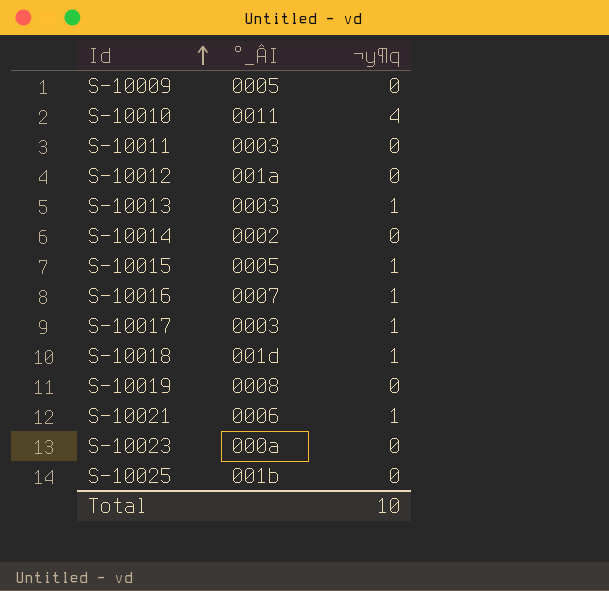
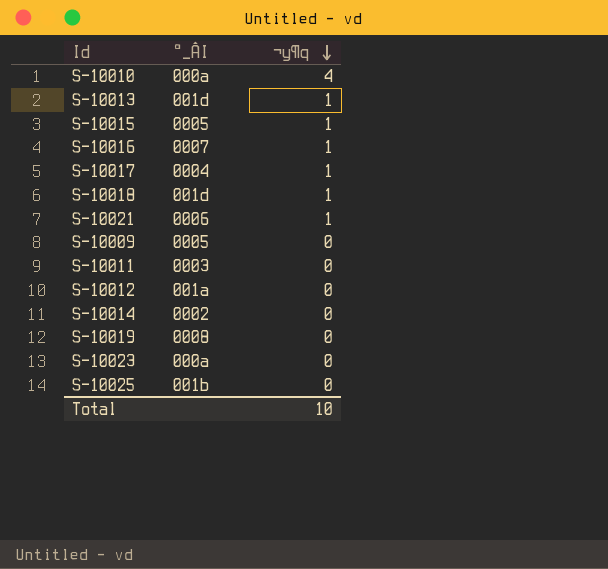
row order: Id ascending -> ¬y¶q descending
S-10010 | °_ÂI: 0011 -> 000a
S-10013 | °_ÂI: 0003 -> 001d
S-10017 | °_ÂI: 0003 -> 0004

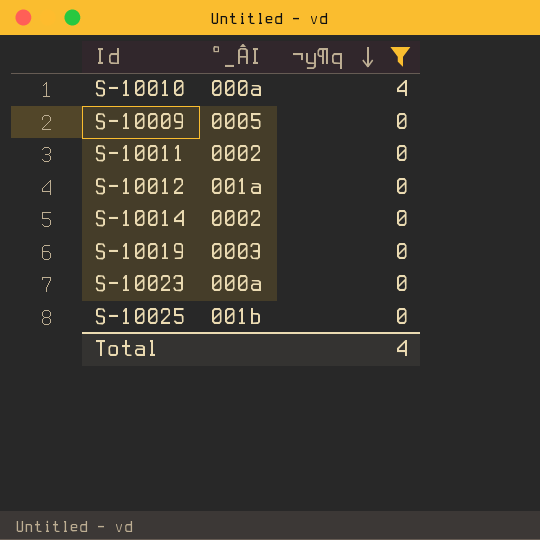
filter: none -> ¬y¶q != 1
S-10011 | °_ÂI: 0003 -> 0002
S-10019 | °_ÂI: 0008 -> 0003
Total | ¬y¶q: 10 -> 4

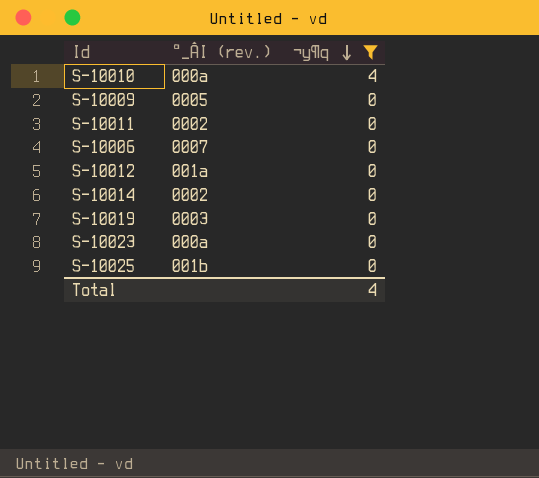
column name: °_ÂI -> °_ÂI (rev.)
row S-10006: none -> 0007 | 0

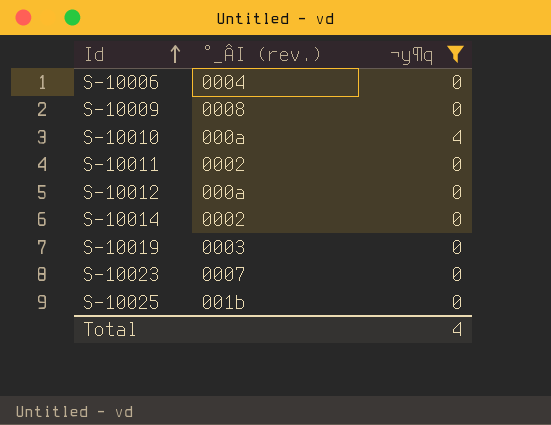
row order: ¬y¶q descending -> Id ascending
S-10006 | °_ÂI (rev.): 0007 -> 0004
S-10009 | °_ÂI (rev.): 0005 -> 0008
S-10012 | °_ÂI (rev.): 001a -> 000a
S-10023 | °_ÂI (rev.): 000a -> 0007

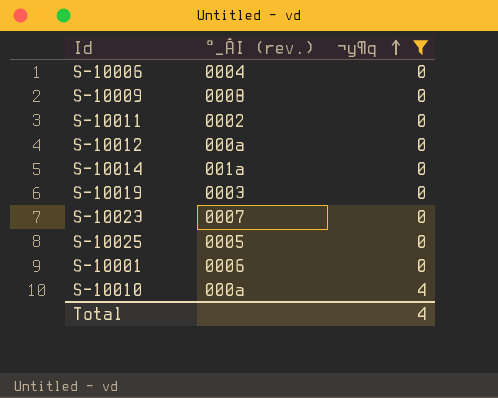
row order: Id ascending -> ¬y¶q ascending
S-10014 | °_ÂI (rev.): 0002 -> 001a
S-10025 | °_ÂI (rev.): 001b -> 0005
row S-10001: none -> 0006 | 0

